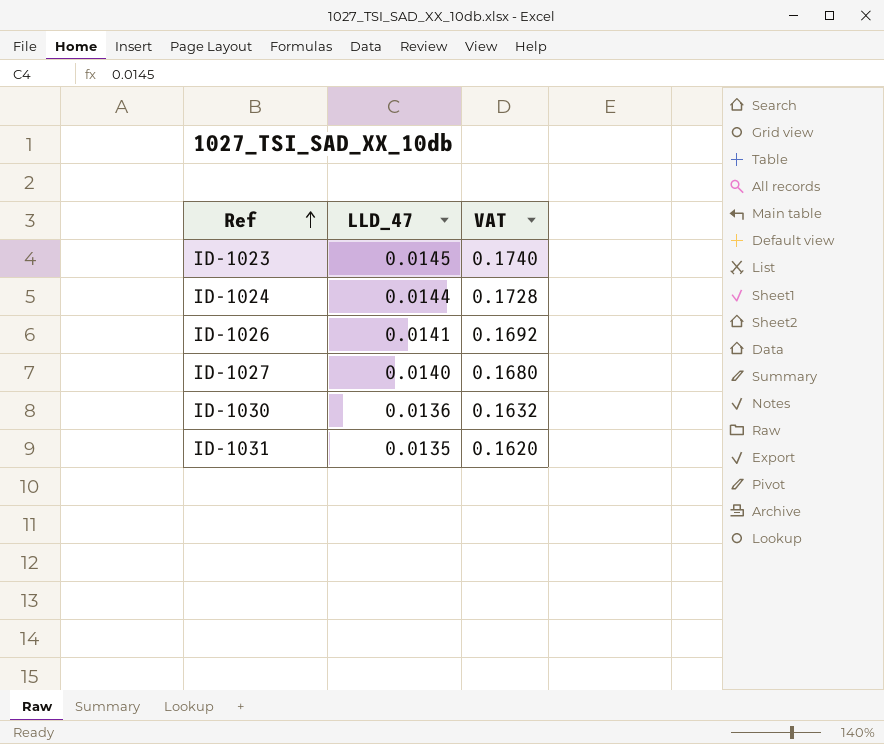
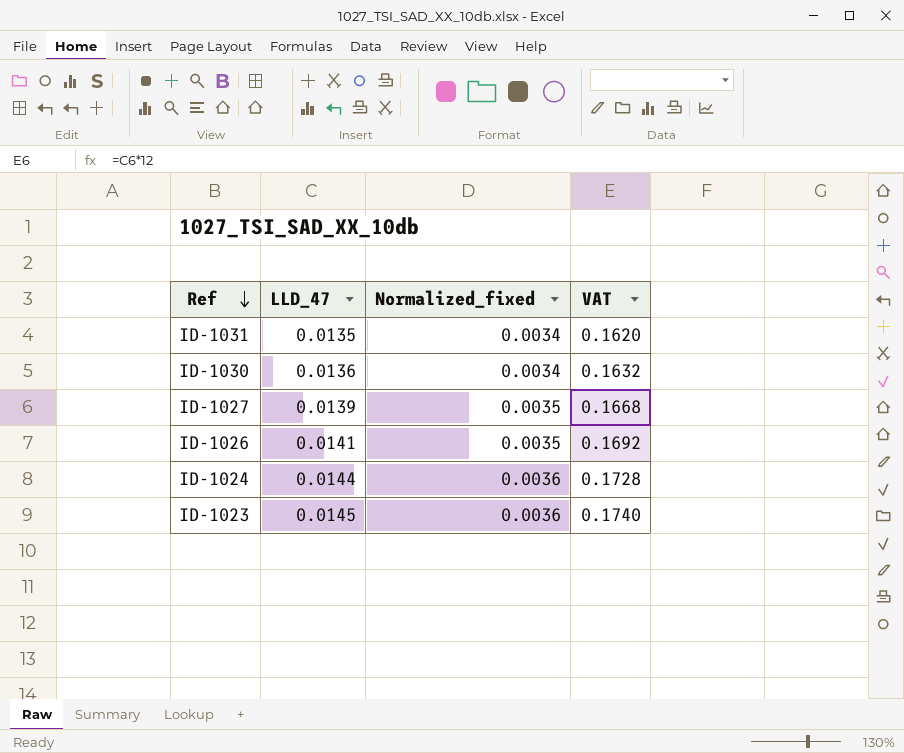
row order: Ref ascending -> Ref descending
column Normalized_fixed | formula: none -> [LLD_47] * 0.25
ID-1027 | LLD_47: 0.0140 -> 0.0139
ID-1027 | VAT: 0.1680 -> 0.1668

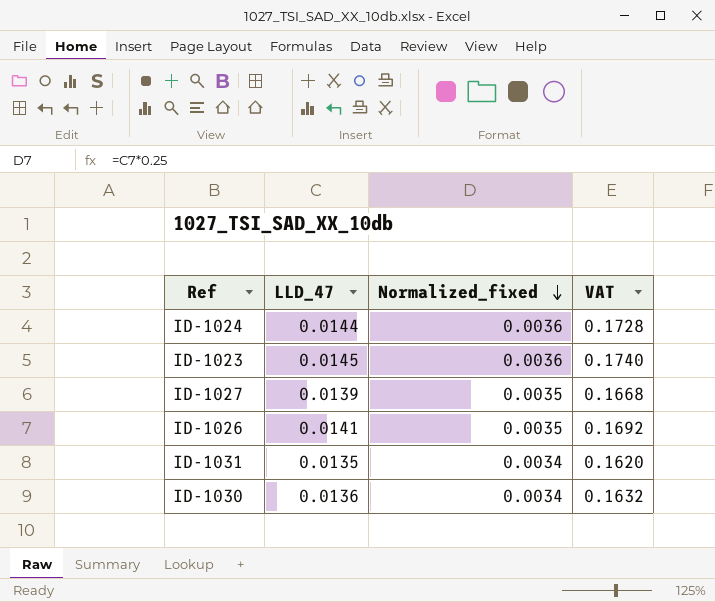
row order: Ref descending -> Normalized_fixed descending

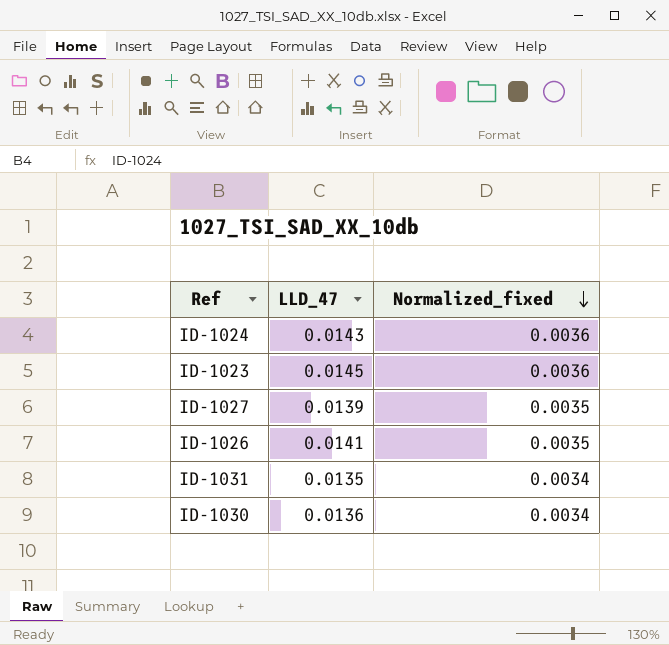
column VAT | formula: [LLD_47] * 12 -> none
ID-1024 | LLD_47: 0.0144 -> 0.0143

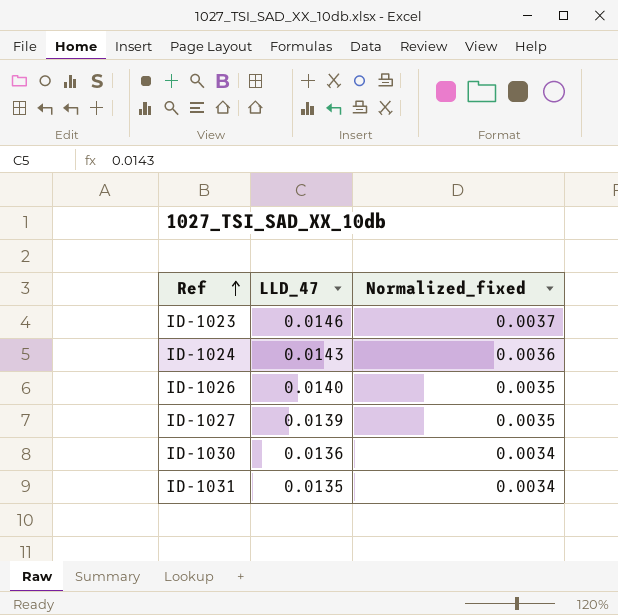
row order: Normalized_fixed descending -> Ref ascending
ID-1023 | LLD_47: 0.0145 -> 0.0146
ID-1023 | Normalized_fixed: 0.0036 -> 0.0037
ID-1026 | LLD_47: 0.0141 -> 0.0140

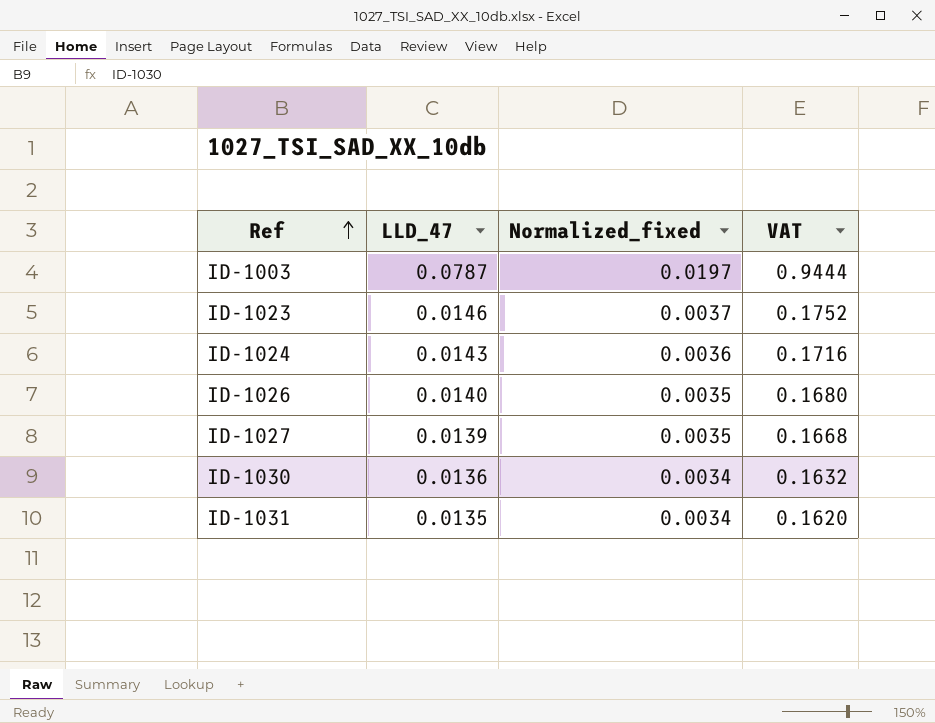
column VAT | formula: none -> [LLD_47] * 12
row ID-1003: none -> 0.0787 | 0.0197 | 0.9444

